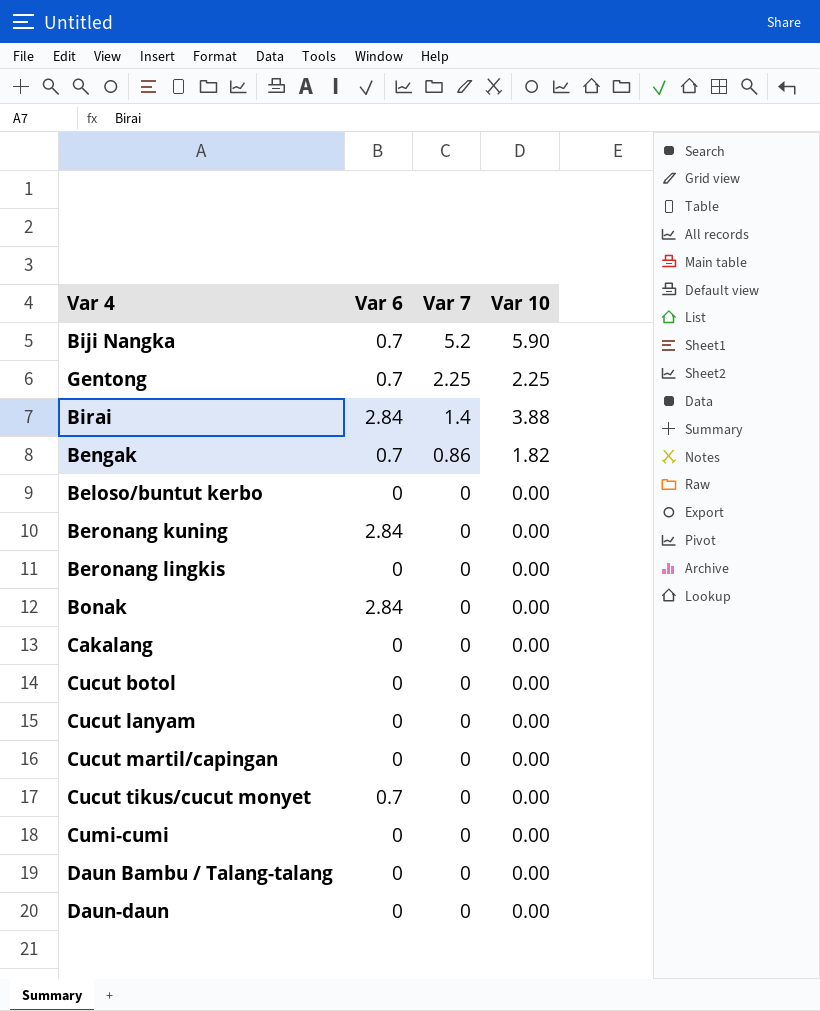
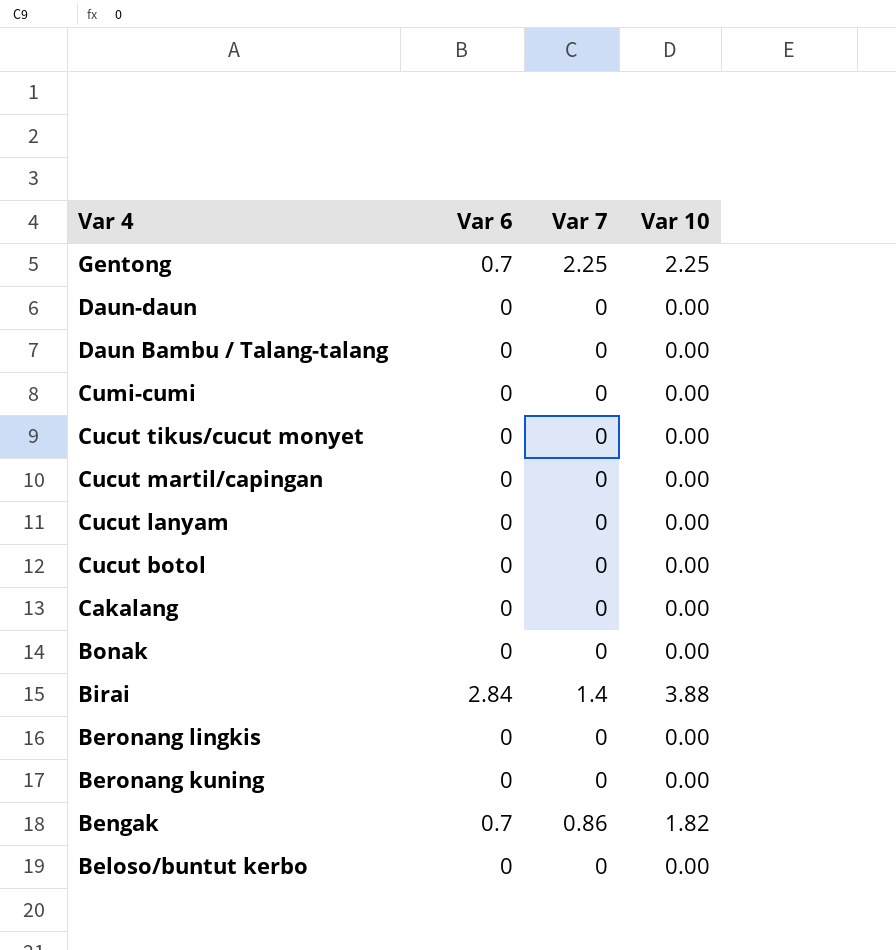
row order: Var 7 descending -> Var 4 descending
row Biji Nangka: 0.7 | 5.2 | 5.90 -> none
Cucut tikus/cucut monyet | Var 6: 0.7 -> 0
Bonak | Var 6: 2.84 -> 0
Beronang kuning | Var 6: 2.84 -> 0

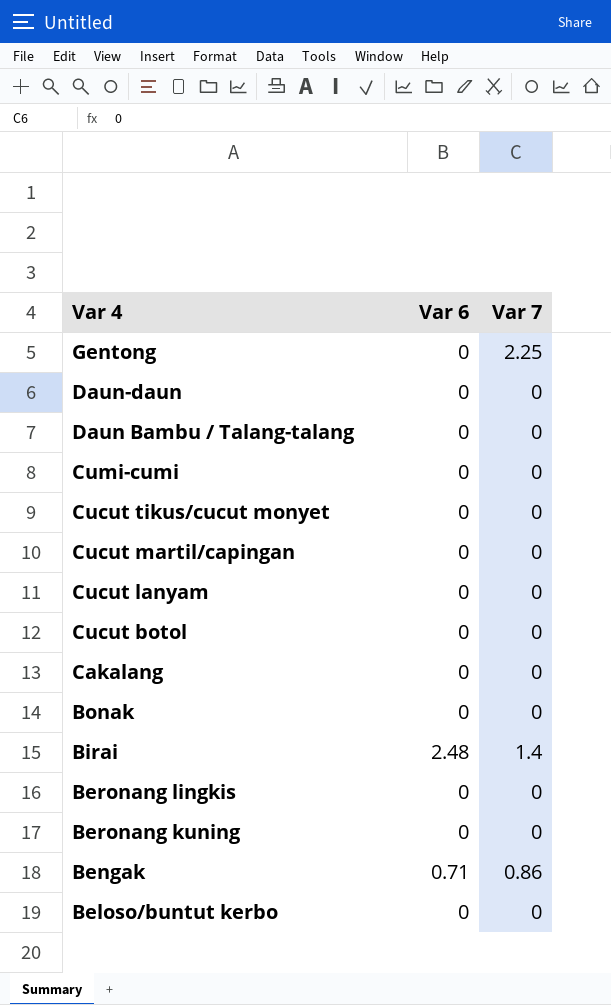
column Var 10 | position: 4 -> none
Gentong | Var 6: 0.7 -> 0
Birai | Var 6: 2.84 -> 2.48
Bengak | Var 6: 0.7 -> 0.71

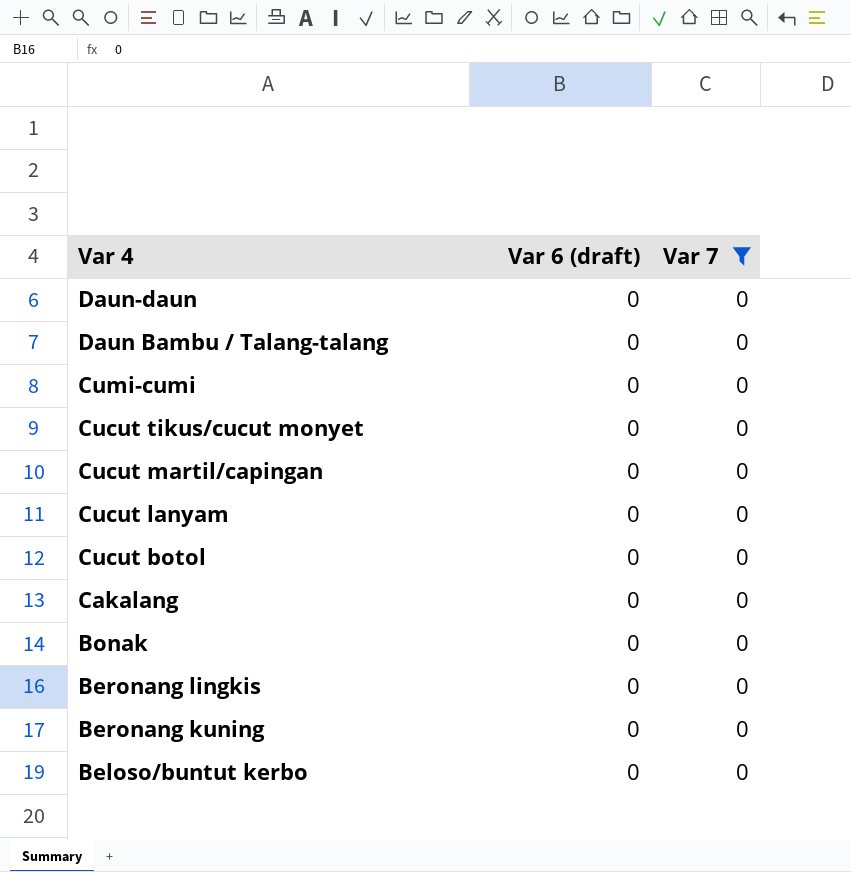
filter: none -> Var 7 = 0
column name: Var 6 -> Var 6 (draft)

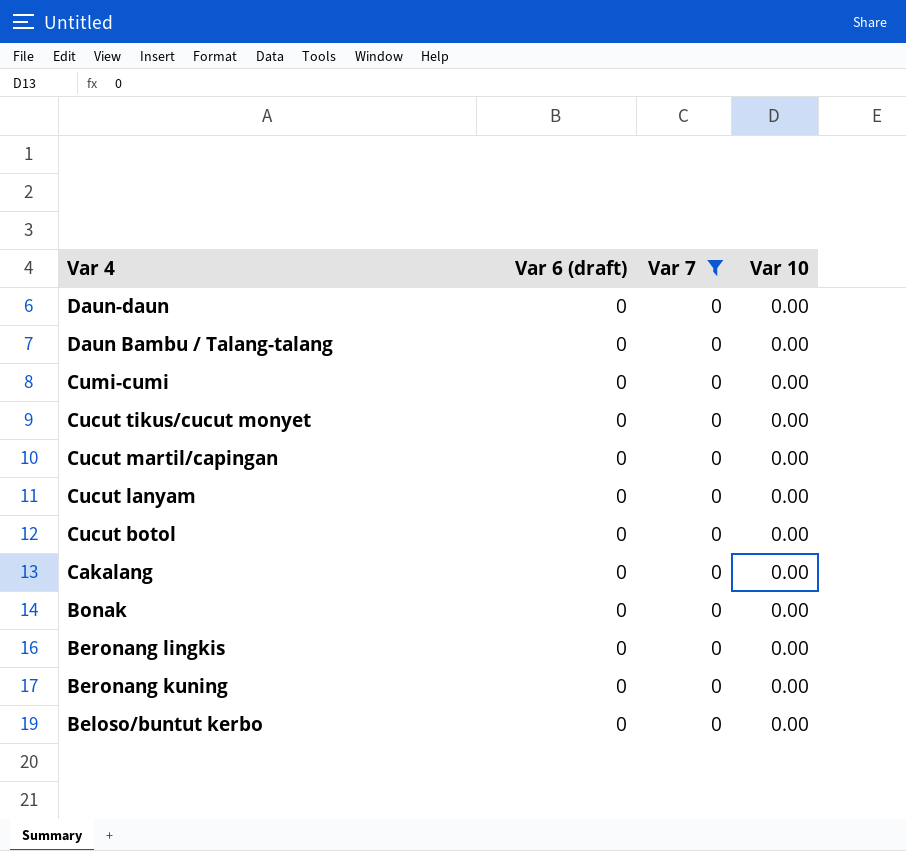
column Var 10 | position: none -> 4

